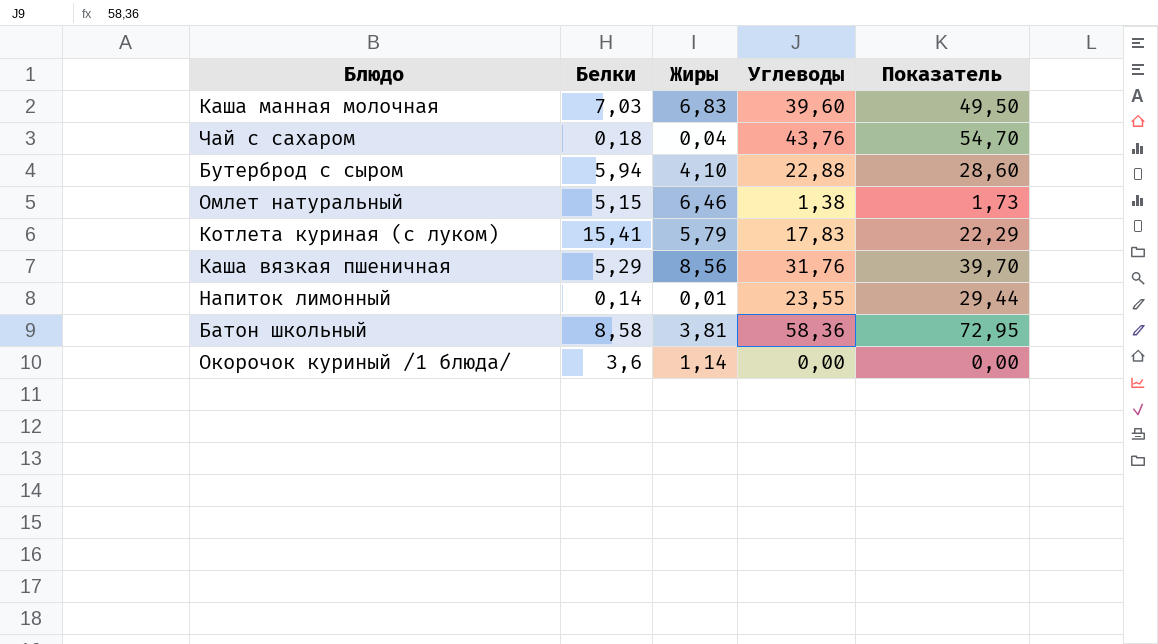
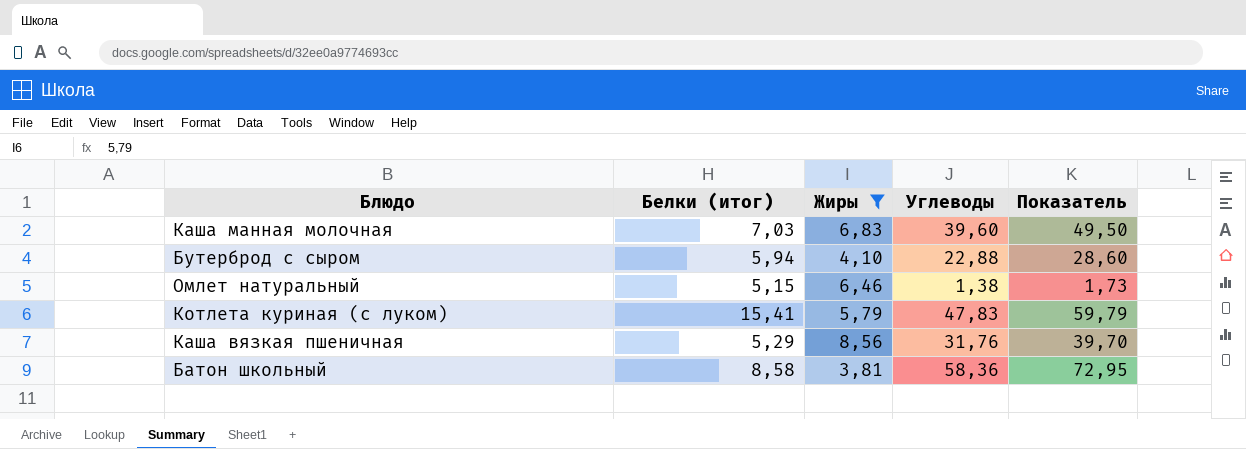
filter: none -> Жиры >= 3,81
column name: Белки -> Белки (итог)
Котлета куриная (с луком) | Углеводы: 17,83 -> 47,83
Котлета куриная (с луком) | Показатель: 22,29 -> 59,79

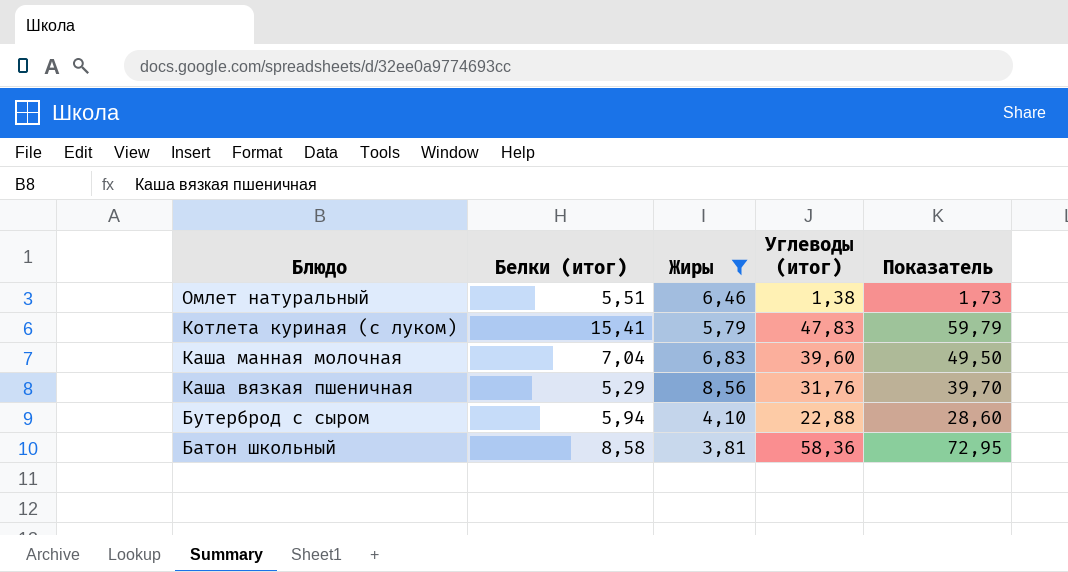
row order: none -> Блюдо descending
column name: Углеводы -> Углеводы (итог)
Омлет натуральный | Белки (итог): 5,15 -> 5,51
Каша манная молочная | Белки (итог): 7,03 -> 7,04

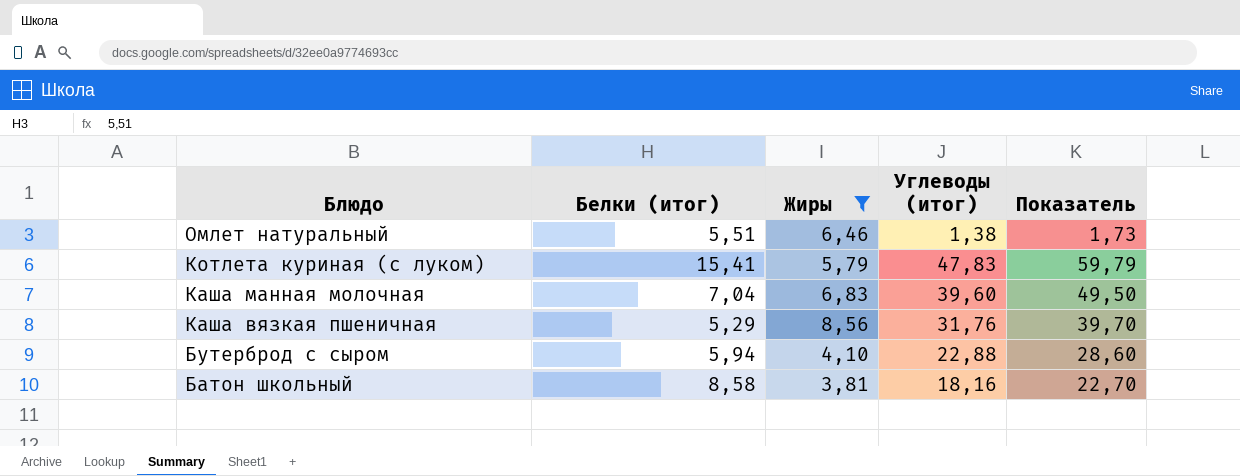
Батон школьный | Углеводы (итог): 58,36 -> 18,16
Батон школьный | Показатель: 72,95 -> 22,70

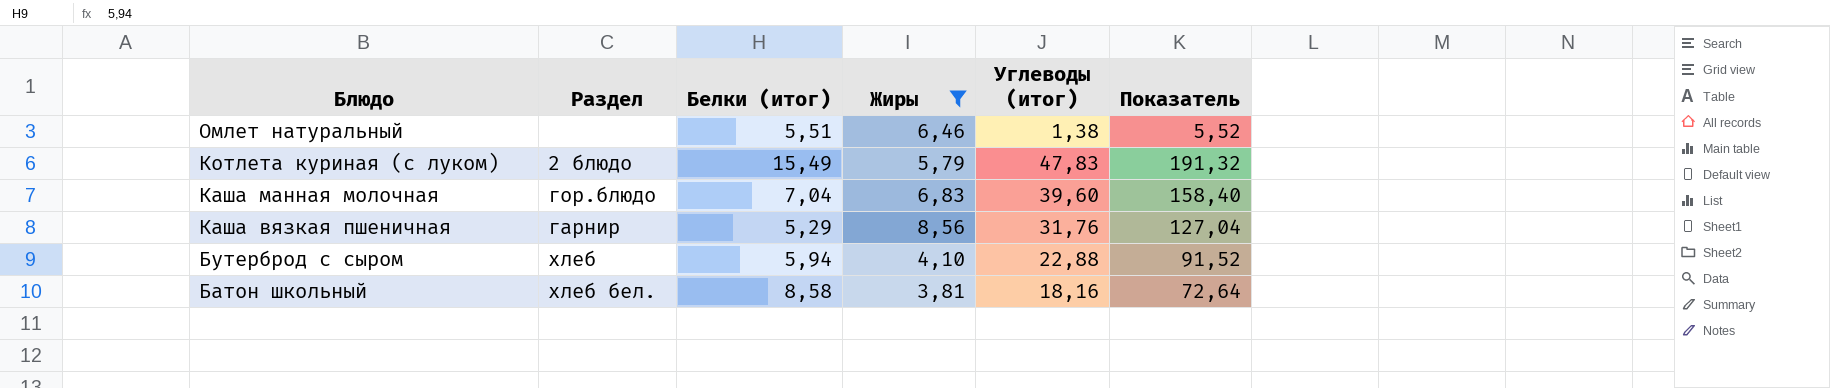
column Раздел | position: none -> 2
column Показатель | formula: [Углеводы (итог)] * 1,25 -> [Углеводы (итог)] * 4
Котлета куриная (с луком) | Белки (итог): 15,41 -> 15,49

